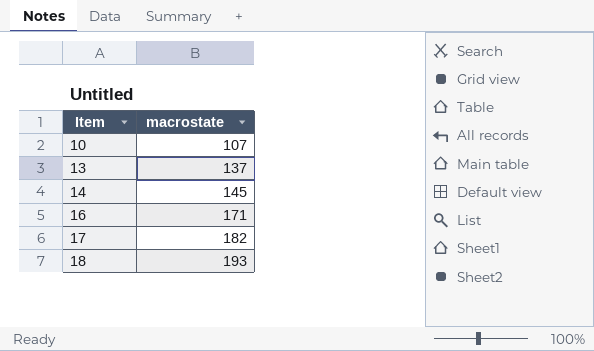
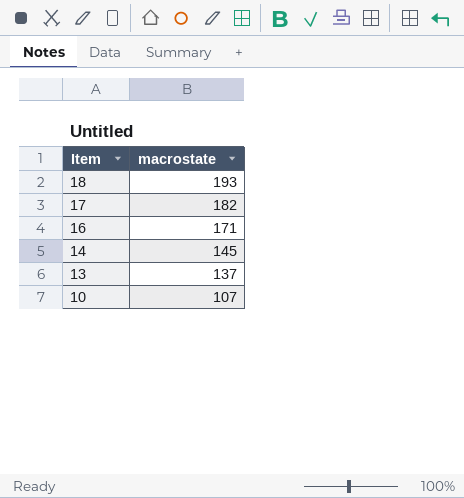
row order: Item ascending -> Item descending

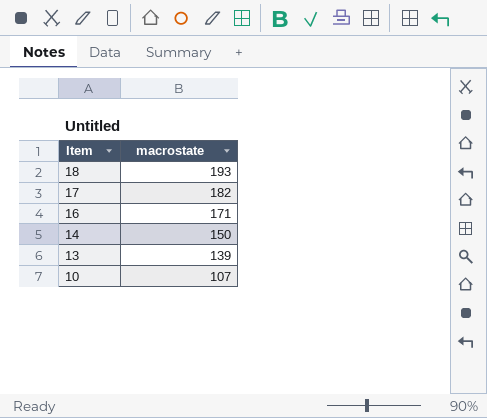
14 | macrostate: 145 -> 150
13 | macrostate: 137 -> 139

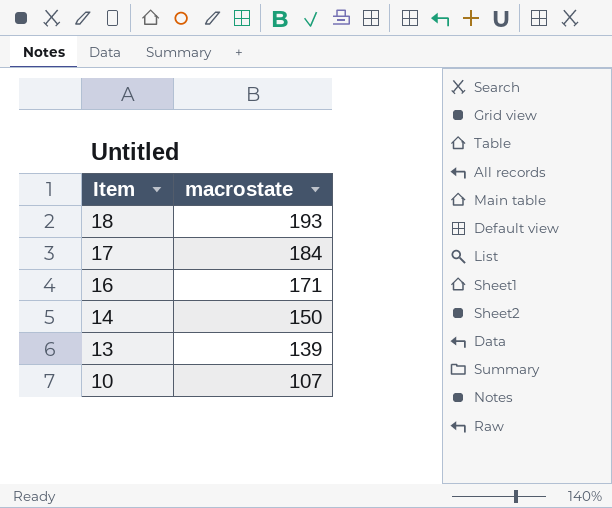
17 | macrostate: 182 -> 184

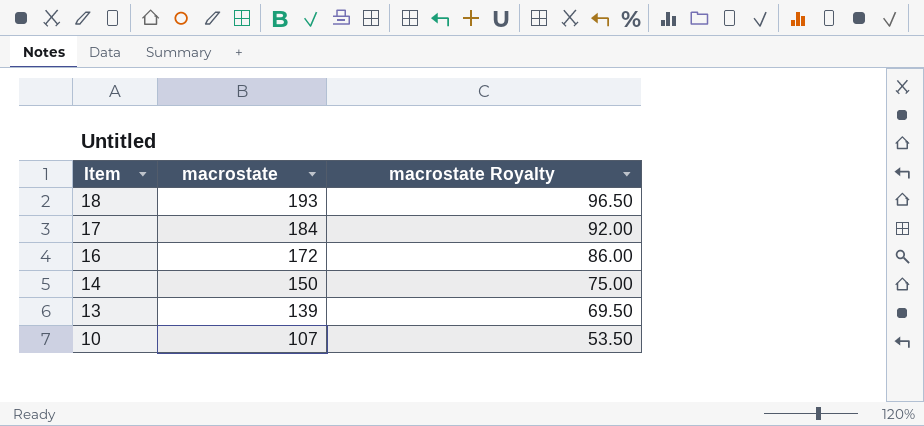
column macrostate Royalty | formula: none -> [macrostate] * 0.5
16 | macrostate: 171 -> 172

